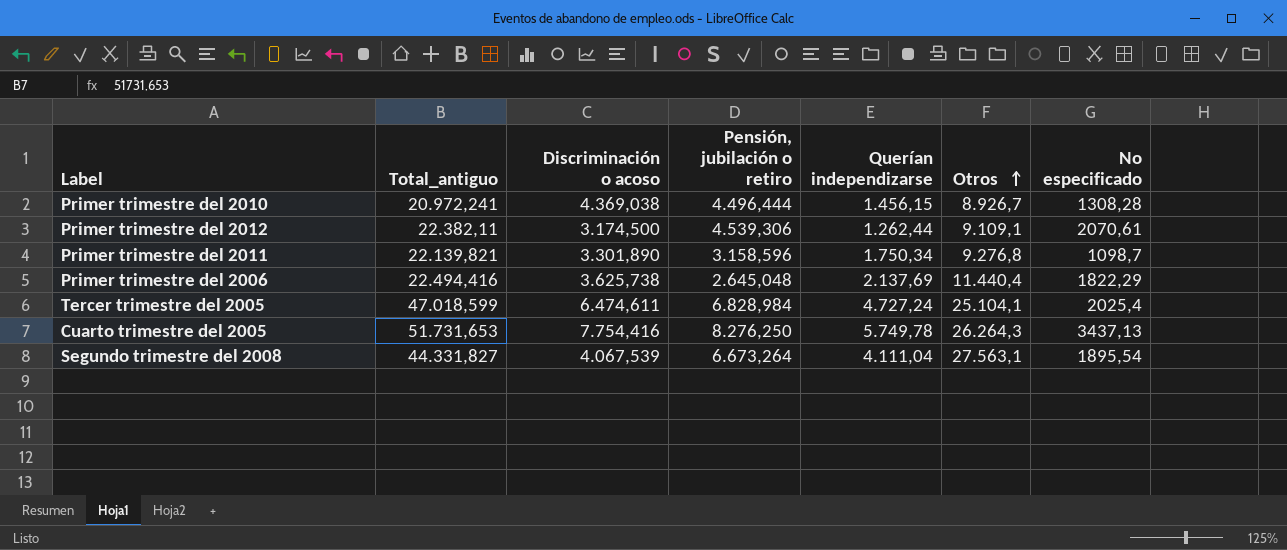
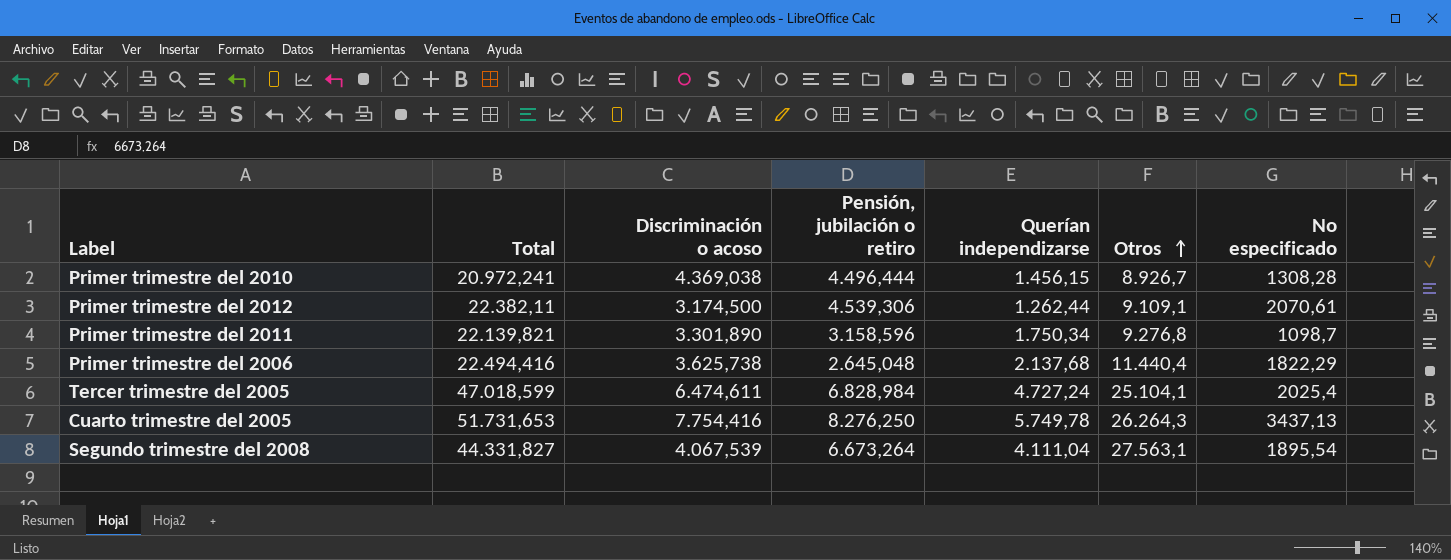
column name: Total_antiguo -> Total
Primer trimestre del 2006 | Querían independizarse: 2.137,69 -> 2.137,68

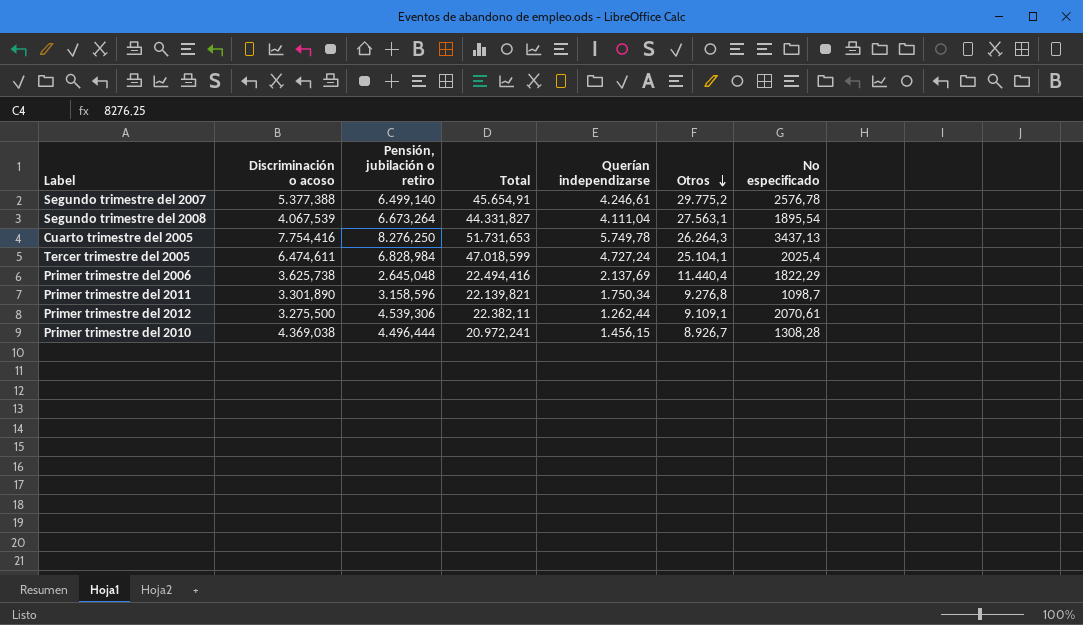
row order: Otros ascending -> Otros descending
column Total | position: 2 -> 4
row Segundo trimestre del 2007: none -> 5.377,388 | 6.499,140 | 45.654,91 | 4.246,61 | 29.775,2 | 2576,78
Primer trimestre del 2006 | Querían independizarse: 2.137,68 -> 2.137,69
Primer trimestre del 2012 | Discriminación o acoso: 3.174,500 -> 3.275,500

